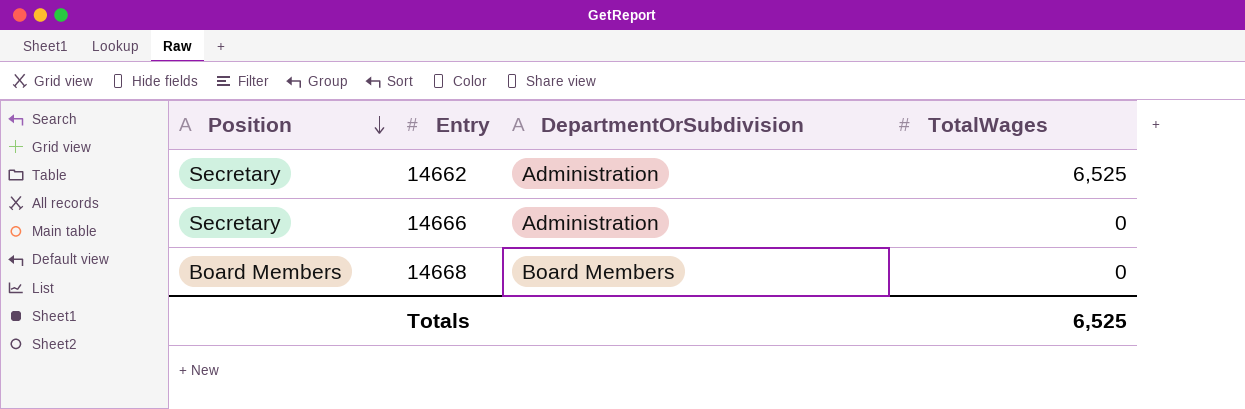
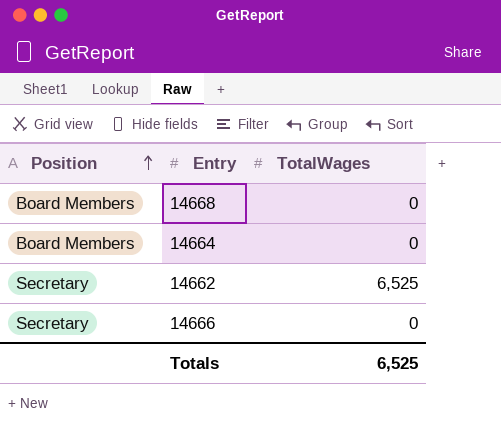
row order: Position descending -> Position ascending
column DepartmentOrSubdivision | position: 3 -> none
row 14664: none -> Board Members | 0

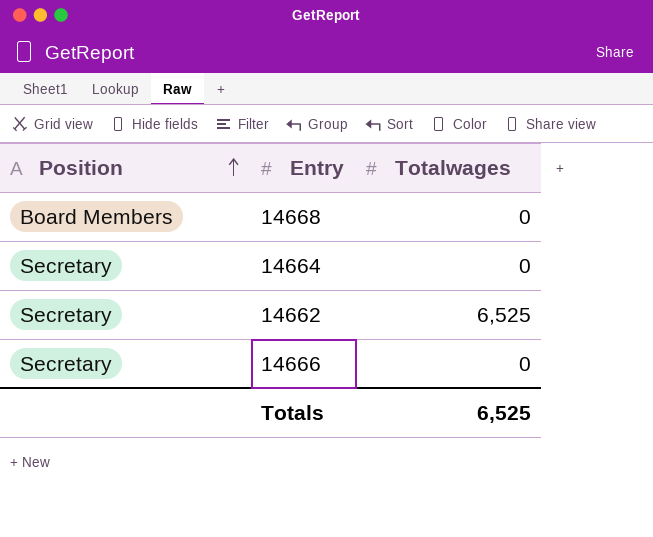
column name: TotalWages -> Totalwages
14664 | Position: Board Members -> Secretary

